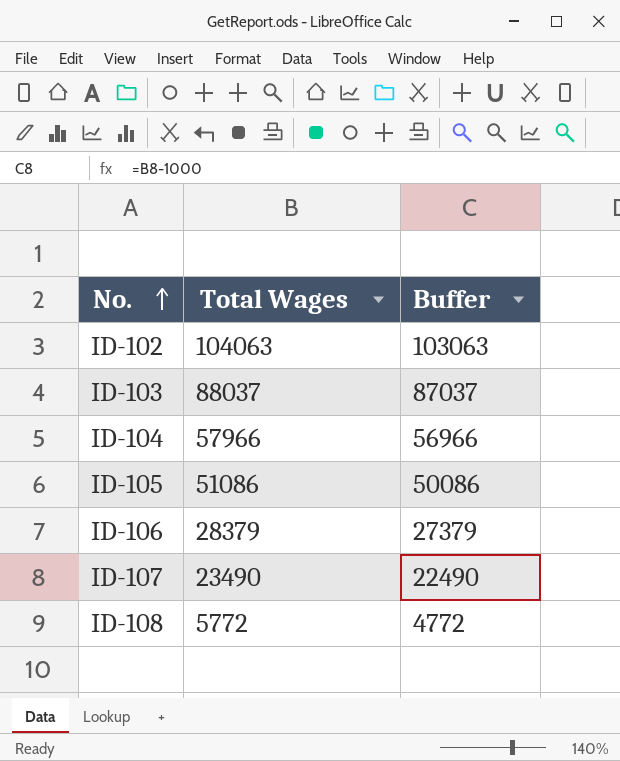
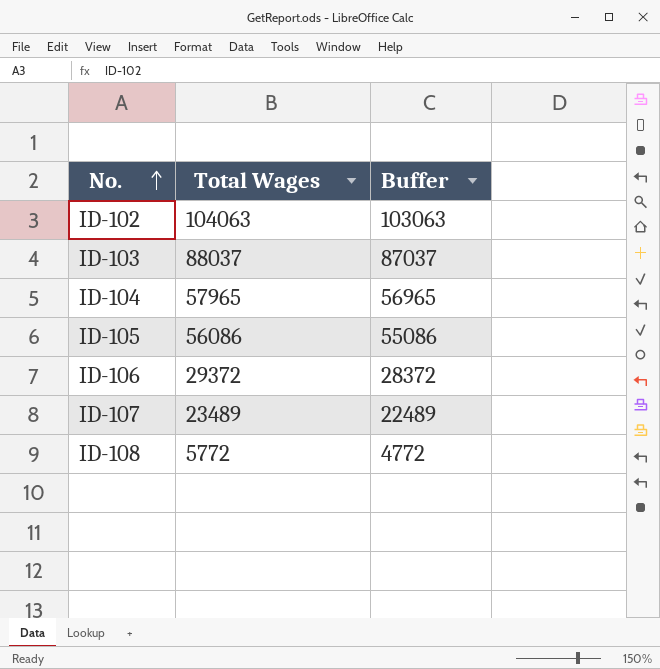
ID-104 | Total Wages: 57966 -> 57965
ID-104 | Buffer: 56966 -> 56965
ID-105 | Total Wages: 51086 -> 56086
ID-105 | Buffer: 50086 -> 55086
ID-106 | Total Wages: 28379 -> 29372
ID-106 | Buffer: 27379 -> 28372
ID-107 | Total Wages: 23490 -> 23489
ID-107 | Buffer: 22490 -> 22489

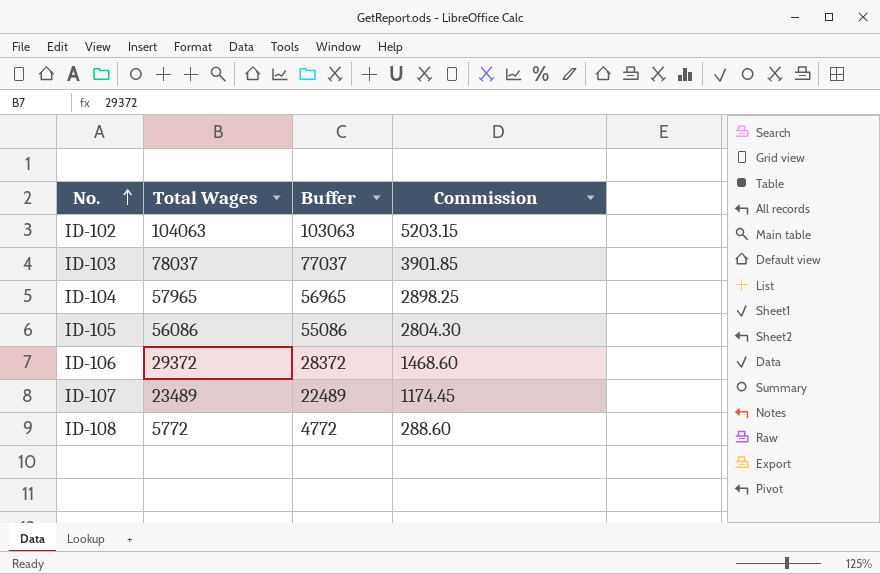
column Commission | formula: none -> [Total Wages] * 0.05
ID-103 | Total Wages: 88037 -> 78037
ID-103 | Buffer: 87037 -> 77037

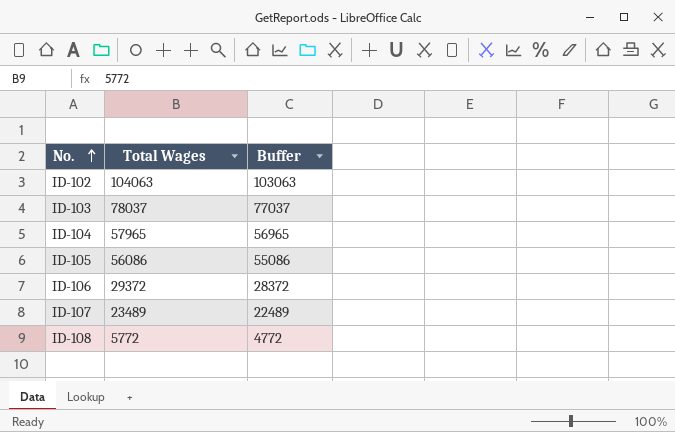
column Commission | formula: [Total Wages] * 0.05 -> none

